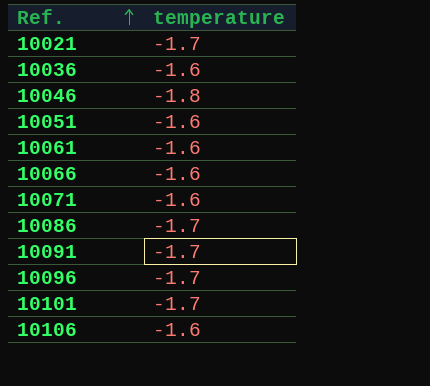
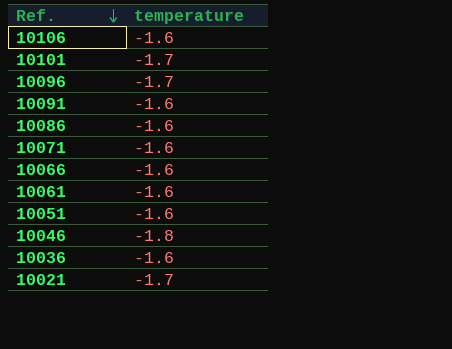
row order: Ref. ascending -> Ref. descending
10091 | temperature: -1.7 -> -1.6
10086 | temperature: -1.7 -> -1.6

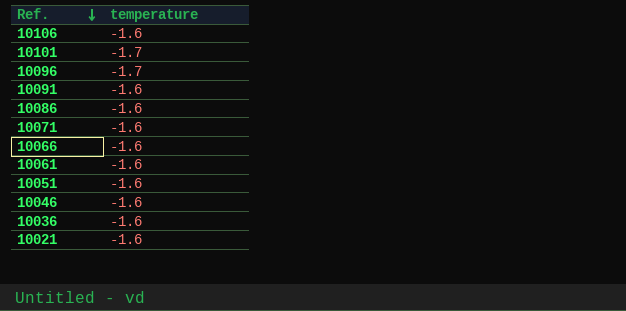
10046 | temperature: -1.8 -> -1.6
10021 | temperature: -1.7 -> -1.6

